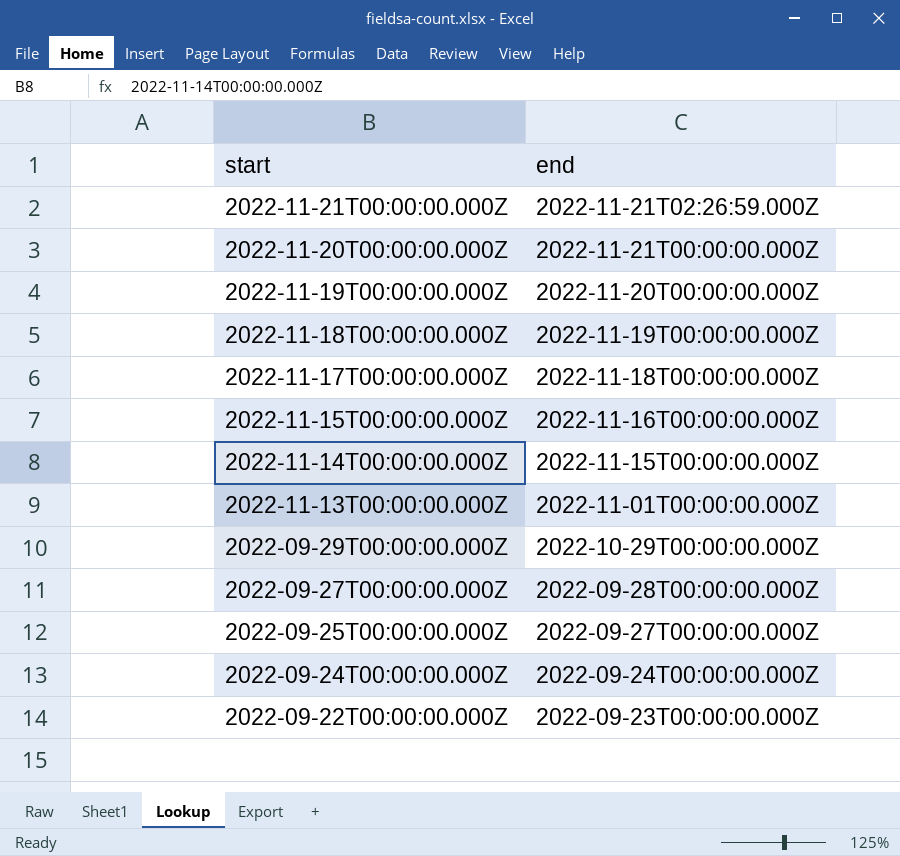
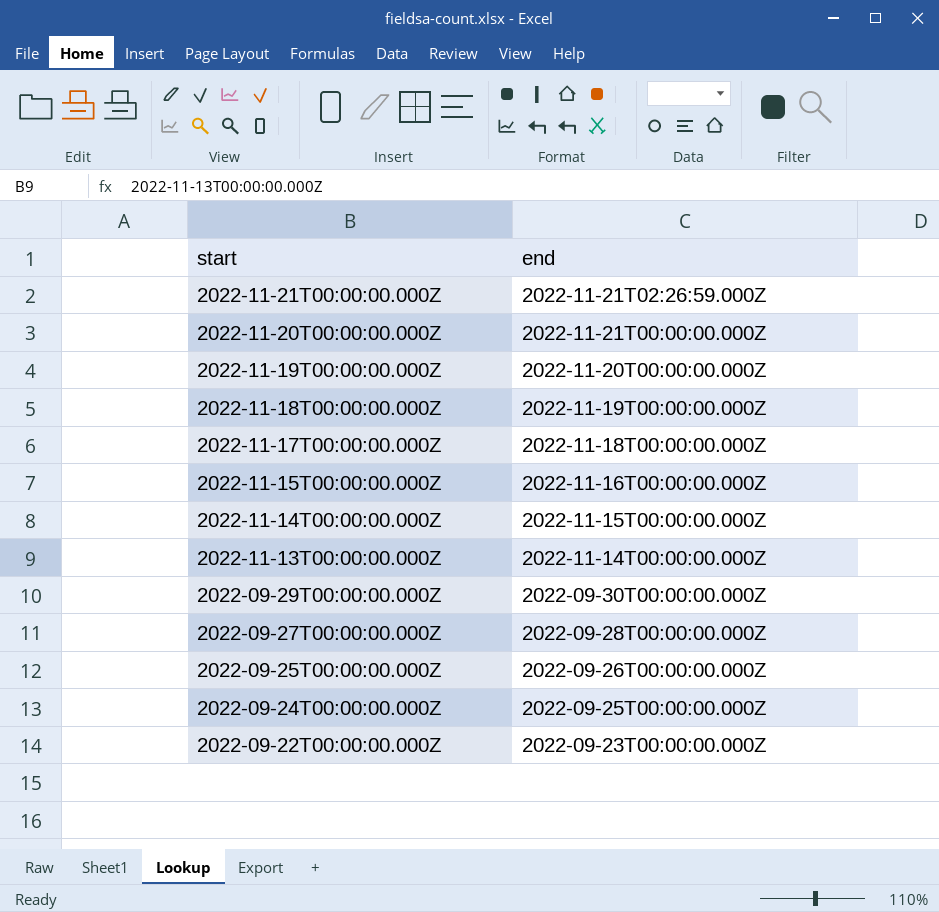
2022-11-13T00:00:00.000Z | end: 2022-11-01T00:00:00.000Z -> 2022-11-14T00:00:00.000Z
2022-09-29T00:00:00.000Z | end: 2022-10-29T00:00:00.000Z -> 2022-09-30T00:00:00.000Z
2022-09-25T00:00:00.000Z | end: 2022-09-27T00:00:00.000Z -> 2022-09-26T00:00:00.000Z
2022-09-24T00:00:00.000Z | end: 2022-09-24T00:00:00.000Z -> 2022-09-25T00:00:00.000Z

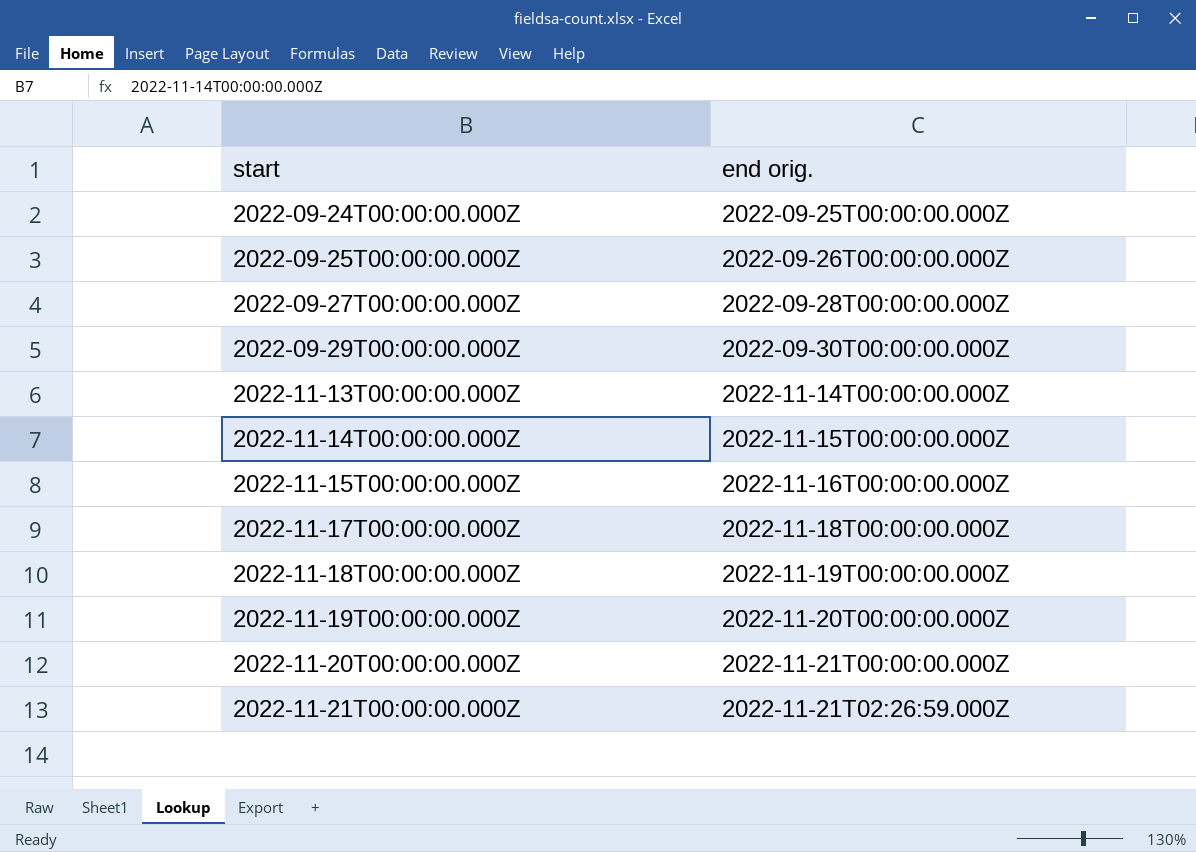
row order: start descending -> start ascending
column name: end -> end orig.
row 2022-09-22T00:00:00.000Z: 2022-09-23T00:00:00.000Z -> none

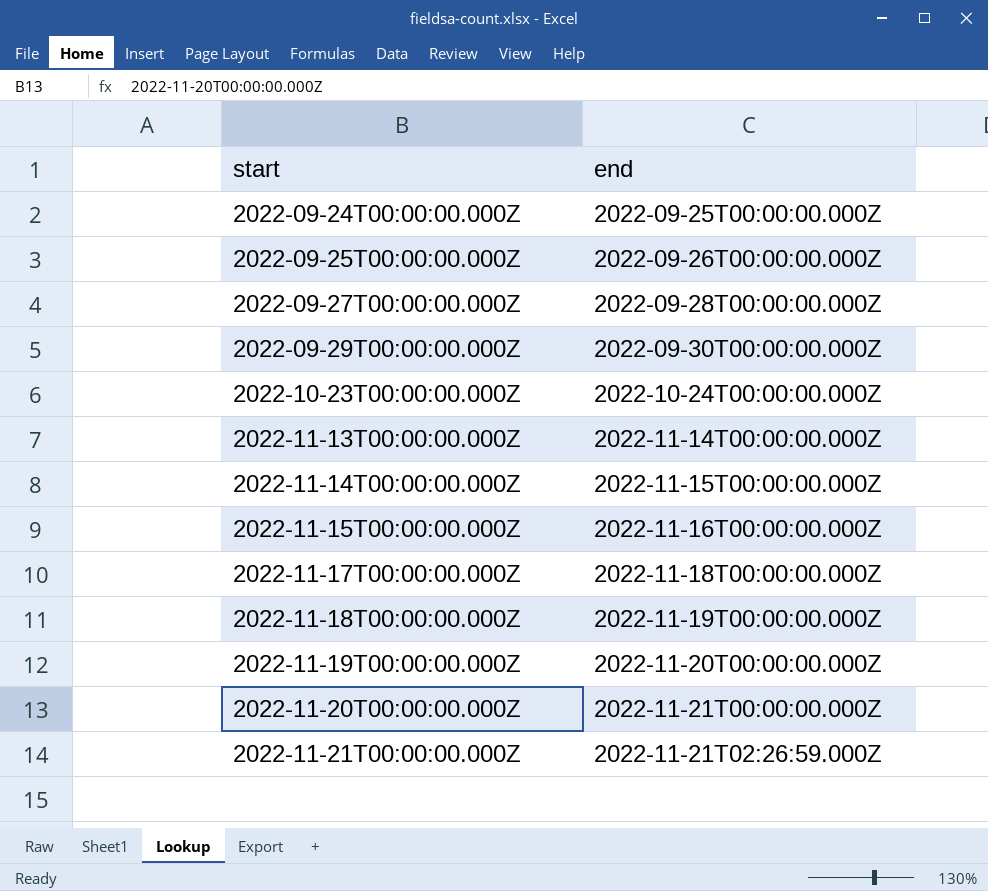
column name: end orig. -> end
row 2022-10-23T00:00:00.000Z: none -> 2022-10-24T00:00:00.000Z

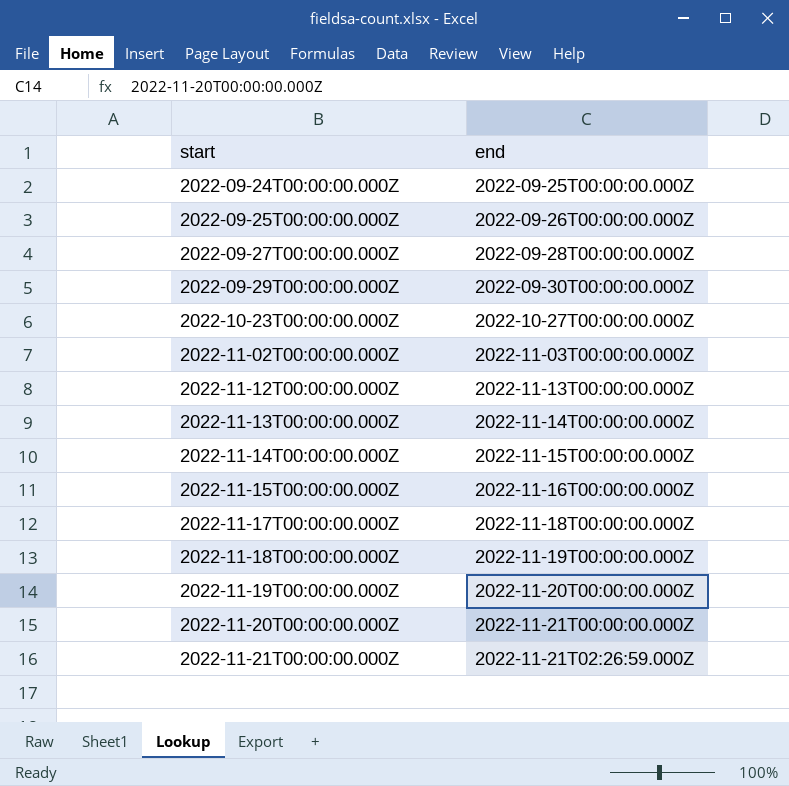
2022-10-23T00:00:00.000Z | end: 2022-10-24T00:00:00.000Z -> 2022-10-27T00:00:00.000Z
row 2022-11-02T00:00:00.000Z: none -> 2022-11-03T00:00:00.000Z
row 2022-11-12T00:00:00.000Z: none -> 2022-11-13T00:00:00.000Z

